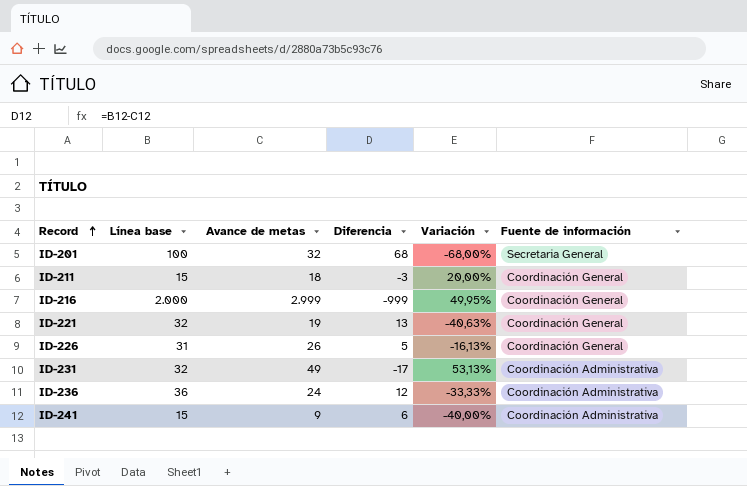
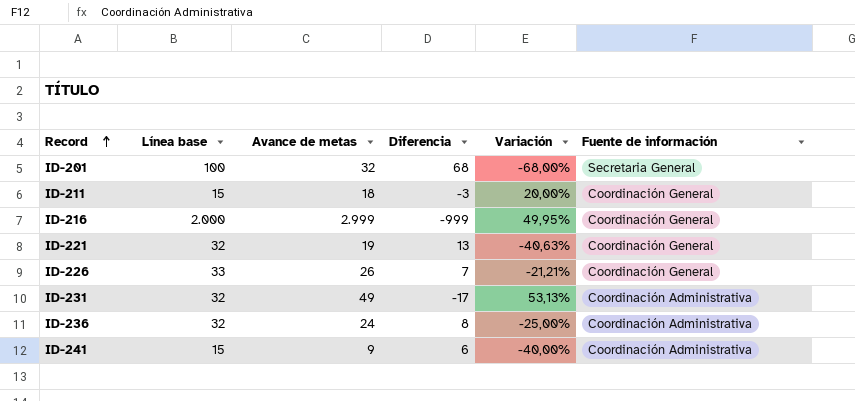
ID-226 | Línea base: 31 -> 33
ID-226 | Diferencia: 5 -> 7
ID-226 | Variación: -16,13% -> -21,21%
ID-236 | Línea base: 36 -> 32
ID-236 | Diferencia: 12 -> 8
ID-236 | Variación: -33,33% -> -25,00%

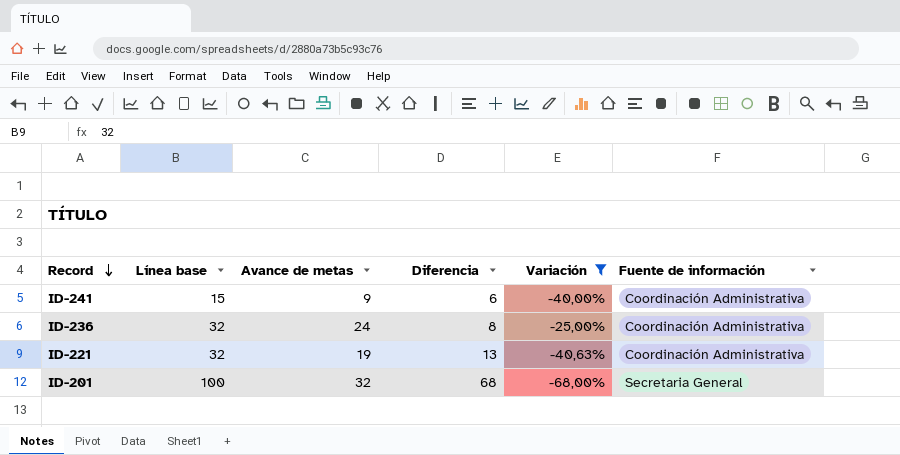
filter: none -> Variación <= -25,00%
row order: Record ascending -> Record descending
ID-221 | Fuente de información: Coordinación General -> Coordinación Administrativa

